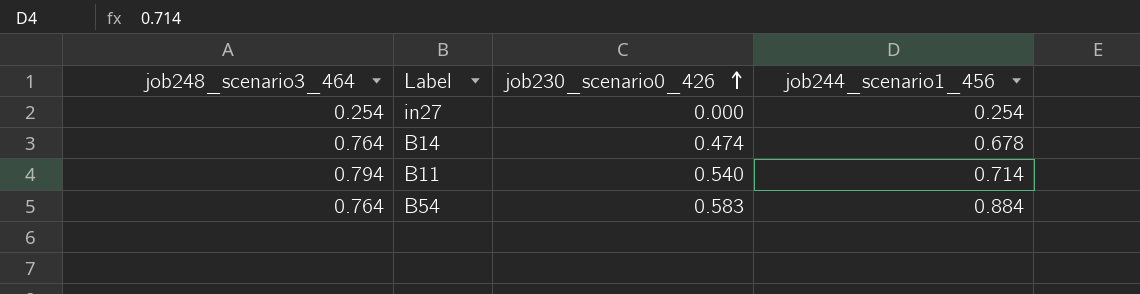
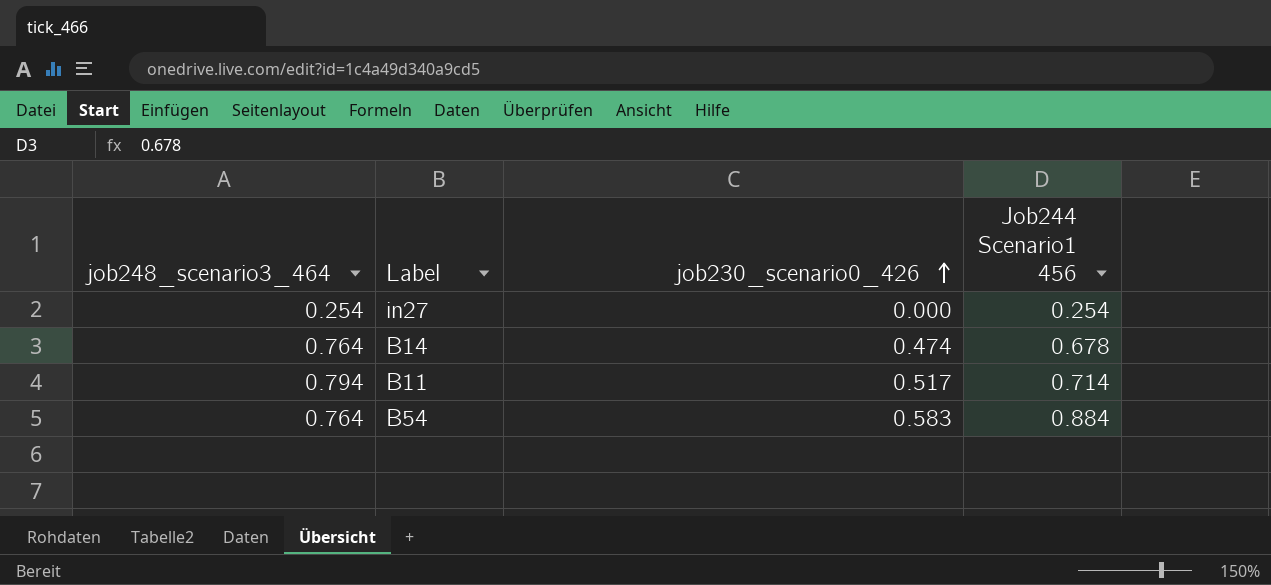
column name: job244_scenario1_456 -> Job244 Scenario1 456
B11 | job230_scenario0_426: 0.540 -> 0.517

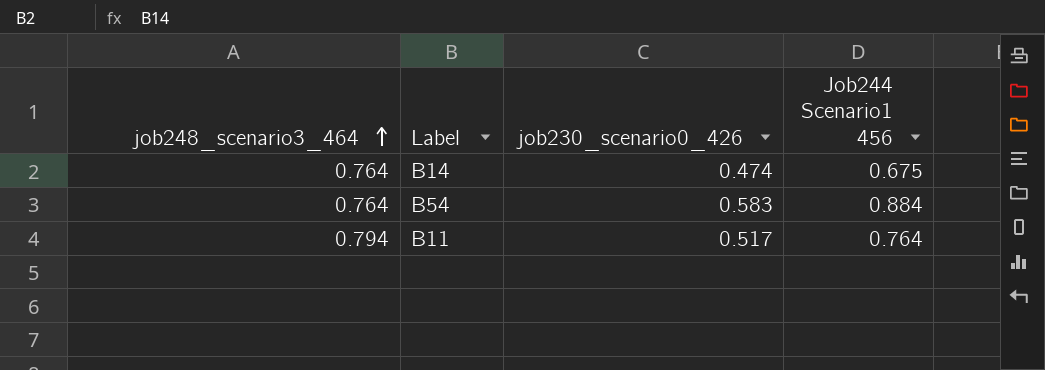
row order: job230_scenario0_426 ascending -> job248_scenario3_464 ascending
row in27: 0.254 | 0.000 | 0.254 -> none
B14 | Job244 Scenario1 456: 0.678 -> 0.675
B11 | Job244 Scenario1 456: 0.714 -> 0.764

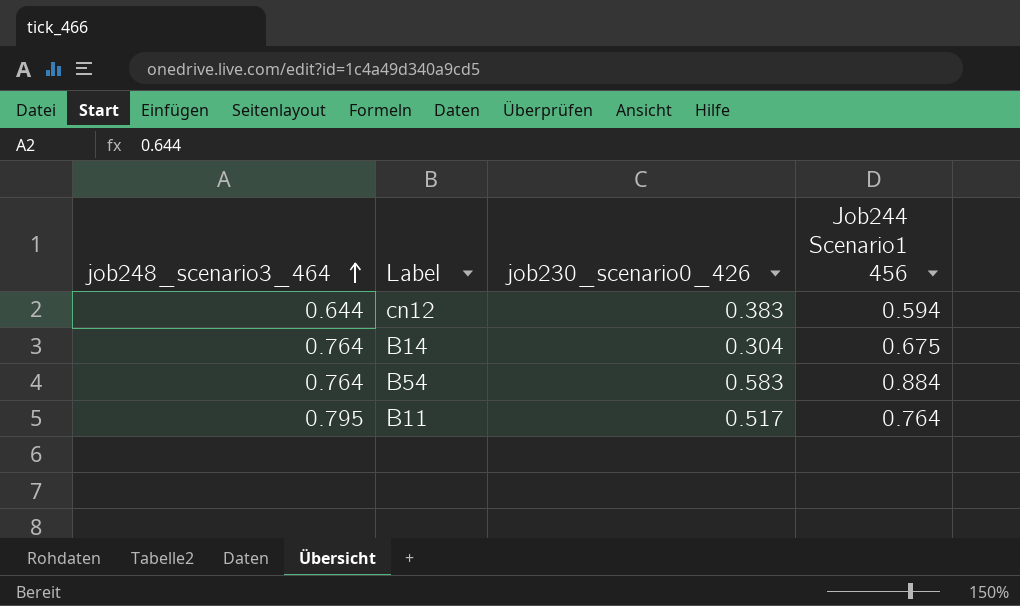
row cn12: none -> 0.644 | 0.383 | 0.594
B14 | job230_scenario0_426: 0.474 -> 0.304
B11 | job248_scenario3_464: 0.794 -> 0.795

